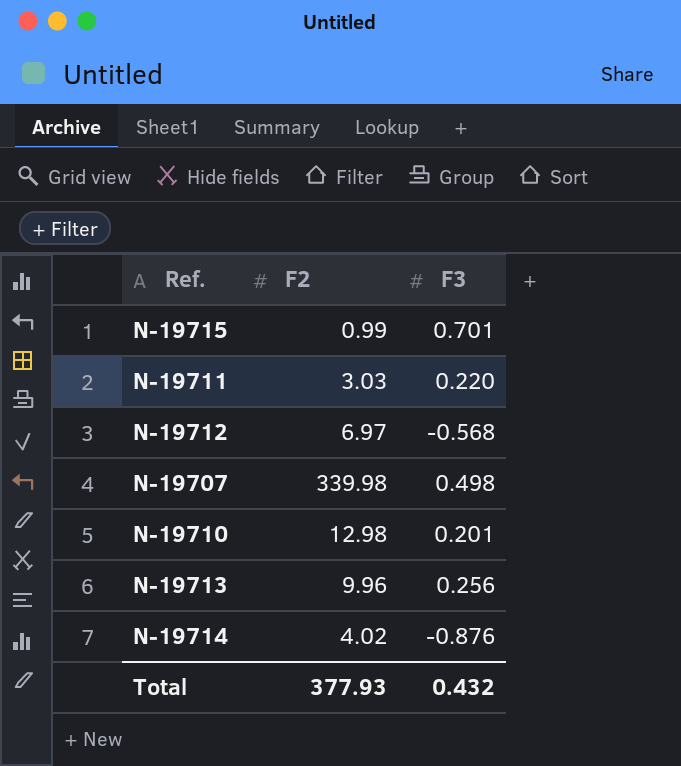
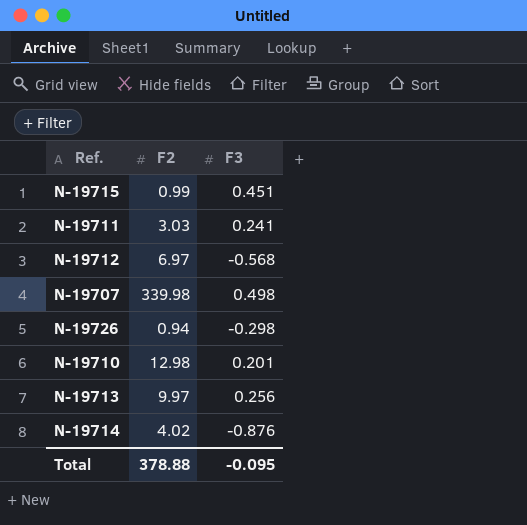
N-19715 | F3: 0.701 -> 0.451
N-19711 | F3: 0.220 -> 0.241
row N-19726: none -> 0.94 | -0.298
N-19713 | F2: 9.96 -> 9.97
Total | F2: 377.93 -> 378.88
Total | F3: 0.432 -> -0.095

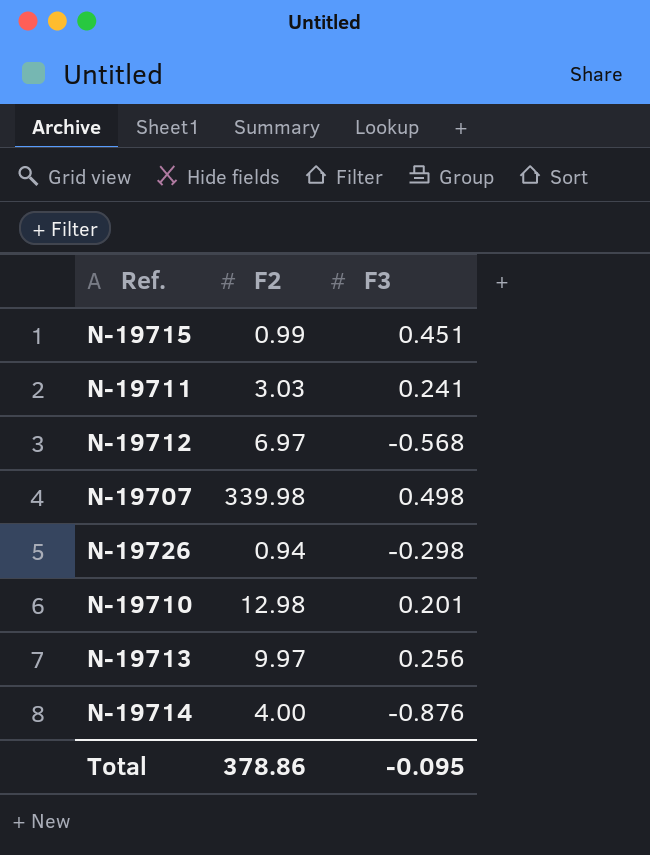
N-19714 | F2: 4.02 -> 4.00
Total | F2: 378.88 -> 378.86

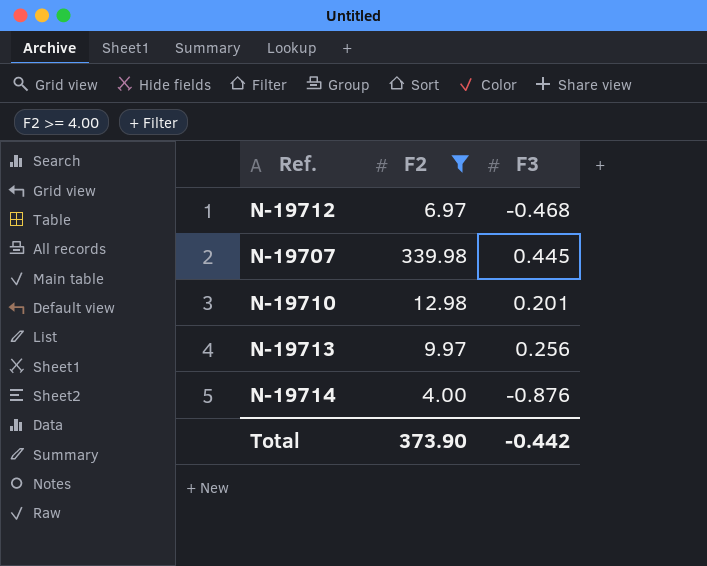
filter: none -> F2 >= 4.00
N-19712 | F3: -0.568 -> -0.468
N-19707 | F3: 0.498 -> 0.445
Total | F2: 378.86 -> 373.90
Total | F3: -0.095 -> -0.442

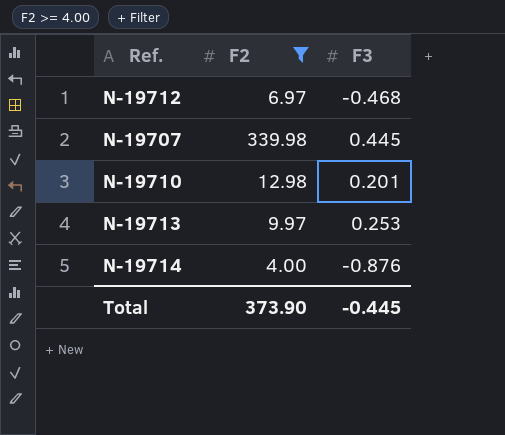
N-19713 | F3: 0.256 -> 0.253
Total | F3: -0.442 -> -0.445

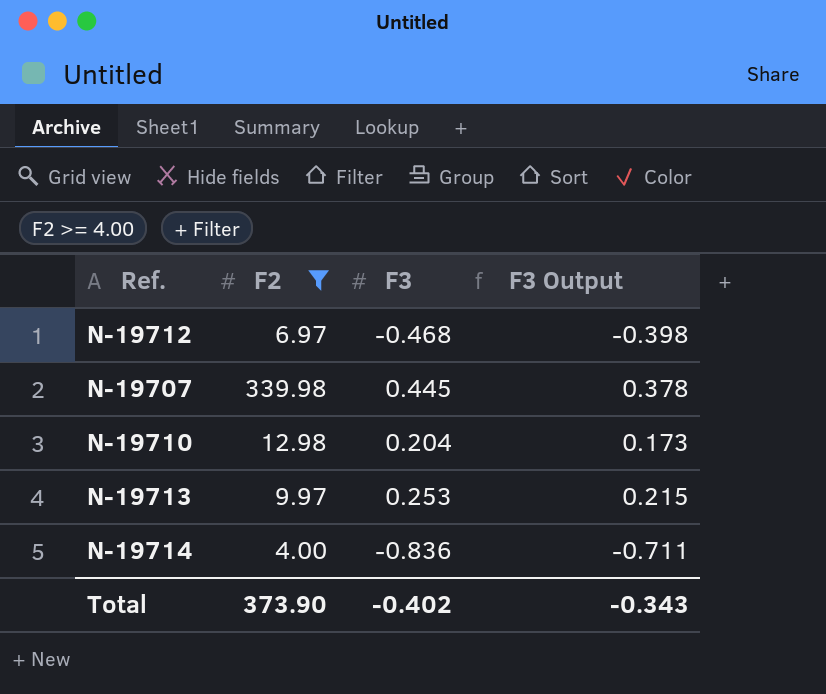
column F3 Output | formula: none -> [F3] * 0.85
N-19710 | F3: 0.201 -> 0.204
N-19714 | F3: -0.876 -> -0.836
Total | F3: -0.445 -> -0.402

